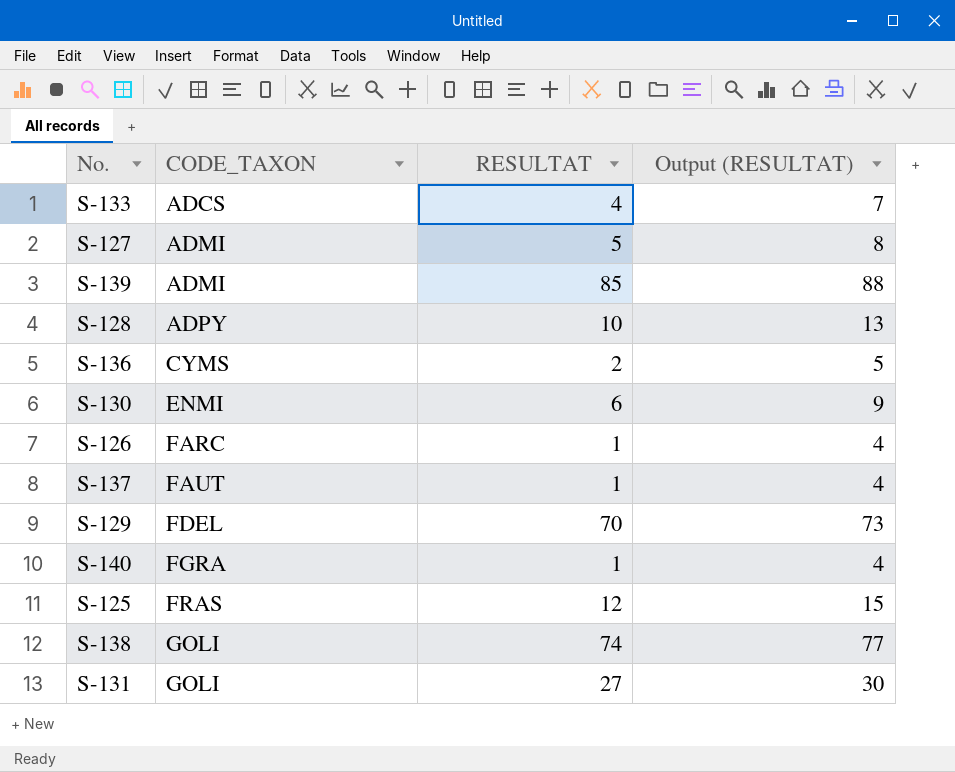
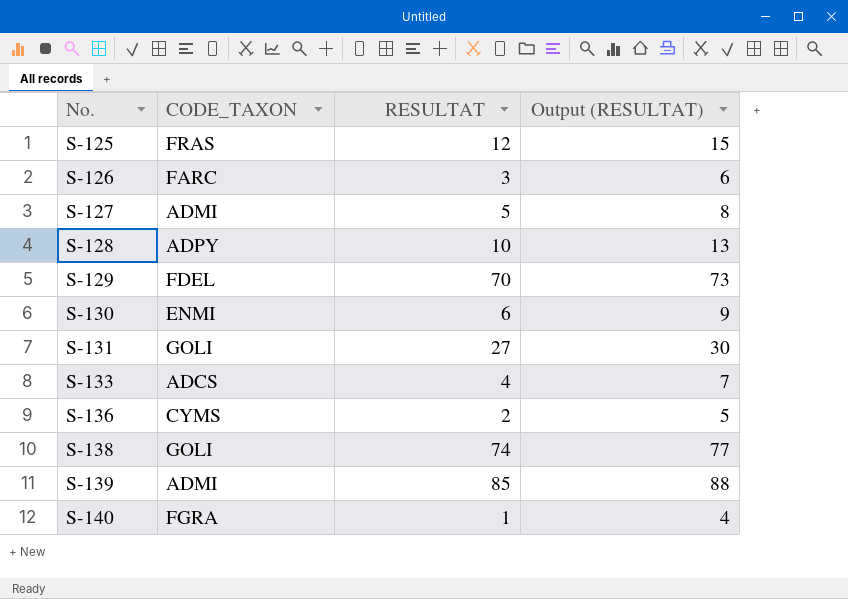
row order: CODE_TAXON ascending -> No. ascending
row S-137: FAUT | 1 | 4 -> none
S-126 | RESULTAT: 1 -> 3
S-126 | Output (RESULTAT): 4 -> 6

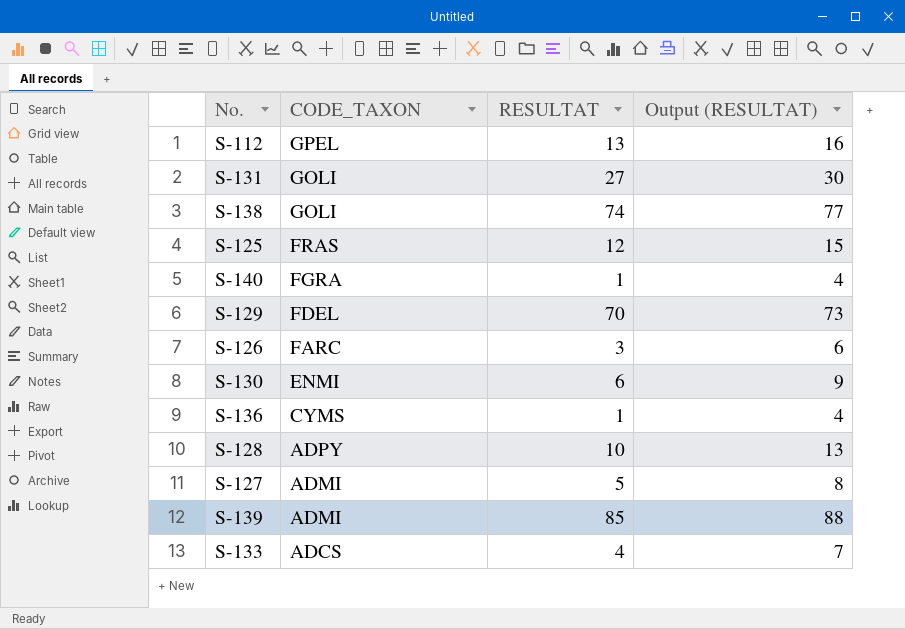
row order: No. ascending -> CODE_TAXON descending
row S-112: none -> GPEL | 13 | 16
S-136 | RESULTAT: 2 -> 1
S-136 | Output (RESULTAT): 5 -> 4

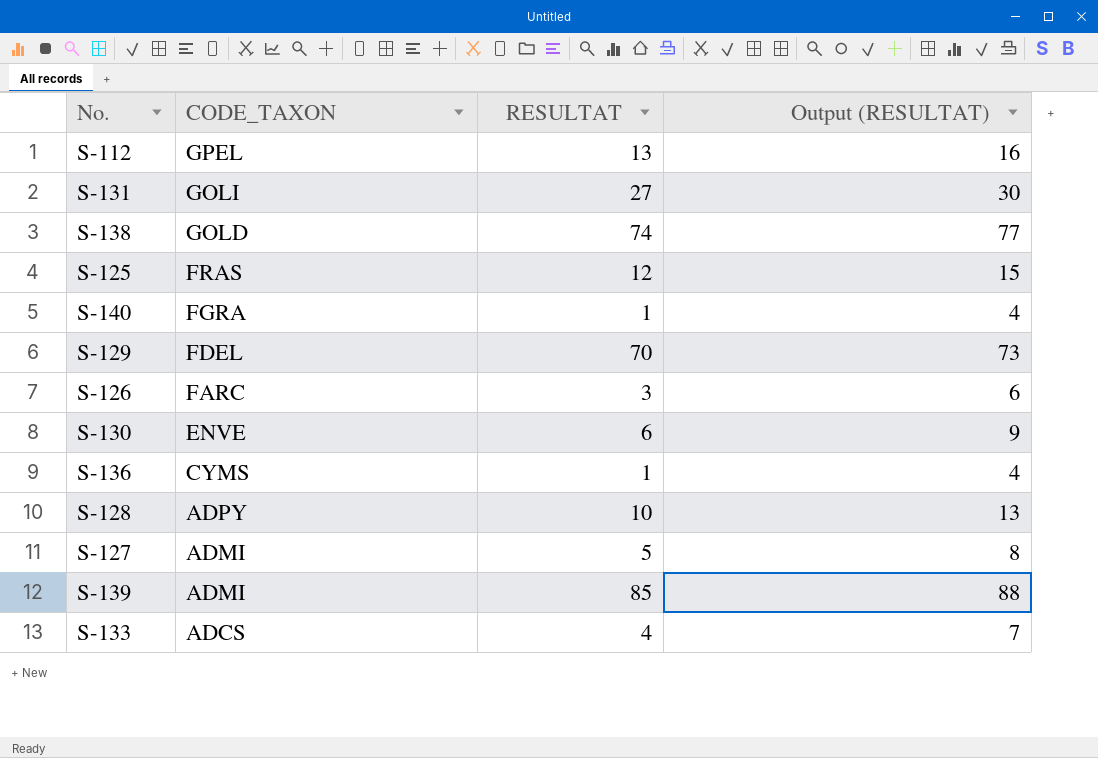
S-138 | CODE_TAXON: GOLI -> GOLD
S-130 | CODE_TAXON: ENMI -> ENVE

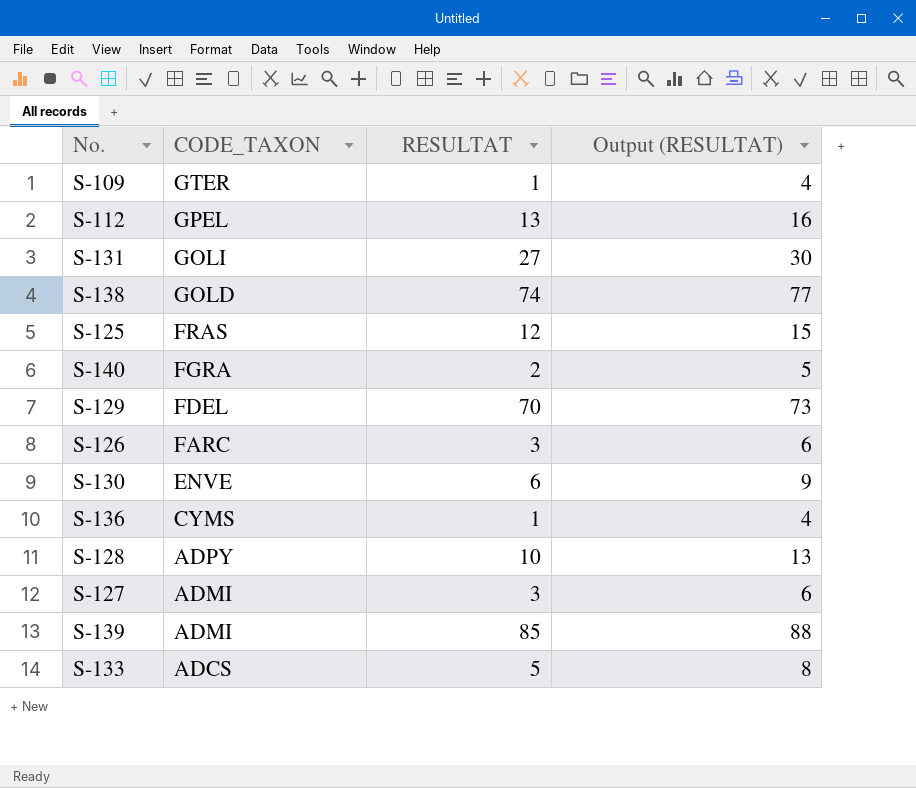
row S-109: none -> GTER | 1 | 4
S-140 | RESULTAT: 1 -> 2
S-140 | Output (RESULTAT): 4 -> 5
S-127 | RESULTAT: 5 -> 3
S-127 | Output (RESULTAT): 8 -> 6
S-133 | RESULTAT: 4 -> 5
S-133 | Output (RESULTAT): 7 -> 8

